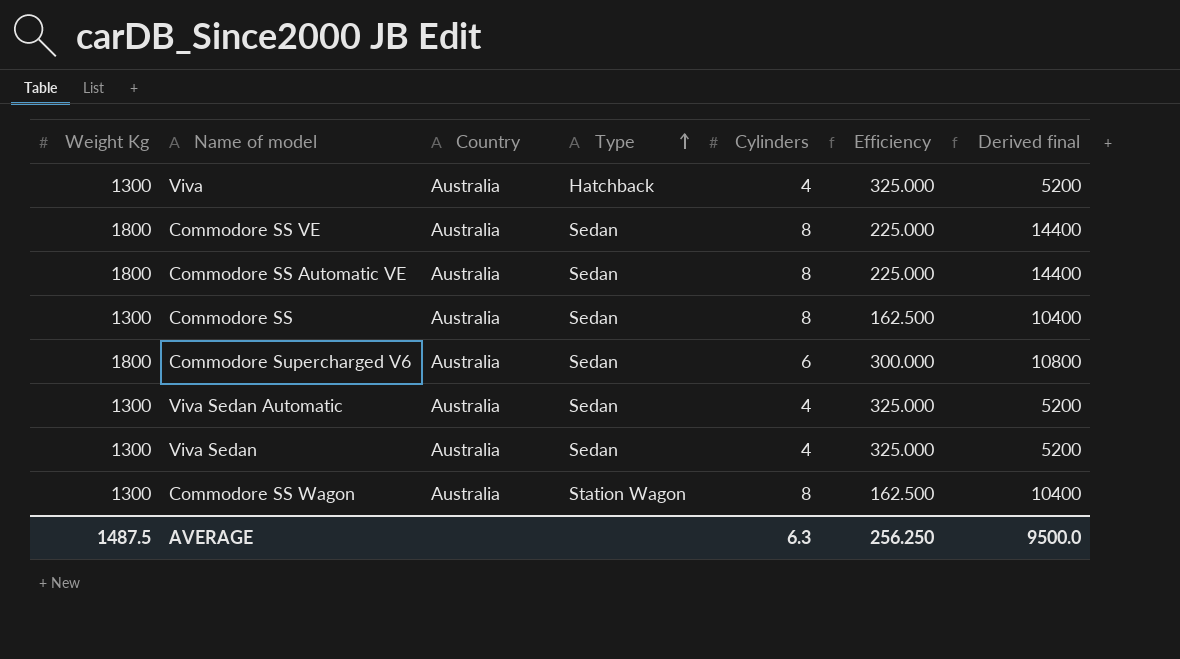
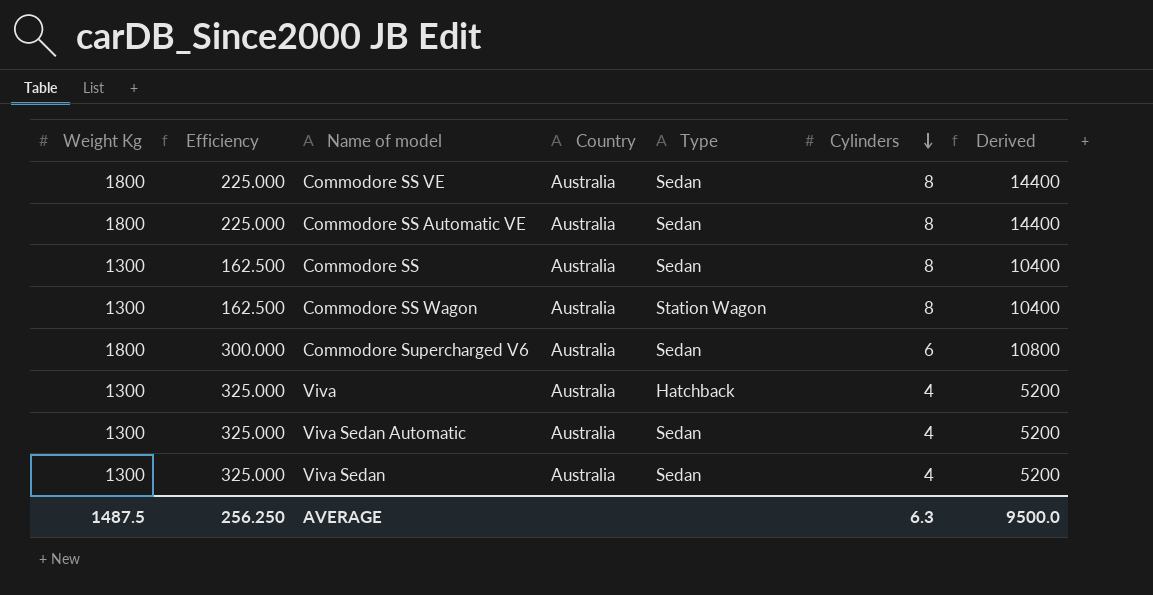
row order: Type ascending -> Cylinders descending
column Efficiency | position: 6 -> 2
column name: Derived final -> Derived

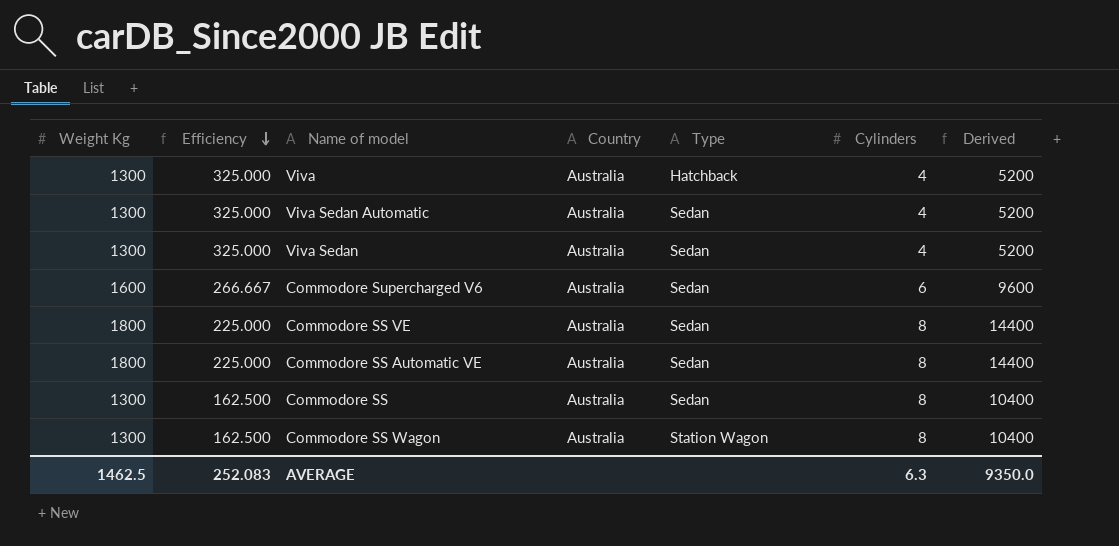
row order: Cylinders descending -> Efficiency descending
Commodore Supercharged V6 | Weight Kg: 1800 -> 1600
Commodore Supercharged V6 | Efficiency: 300.000 -> 266.667
Commodore Supercharged V6 | Derived: 10800 -> 9600
AVERAGE | Weight Kg: 1487.5 -> 1462.5
AVERAGE | Efficiency: 256.250 -> 252.083
AVERAGE | Derived: 9500.0 -> 9350.0

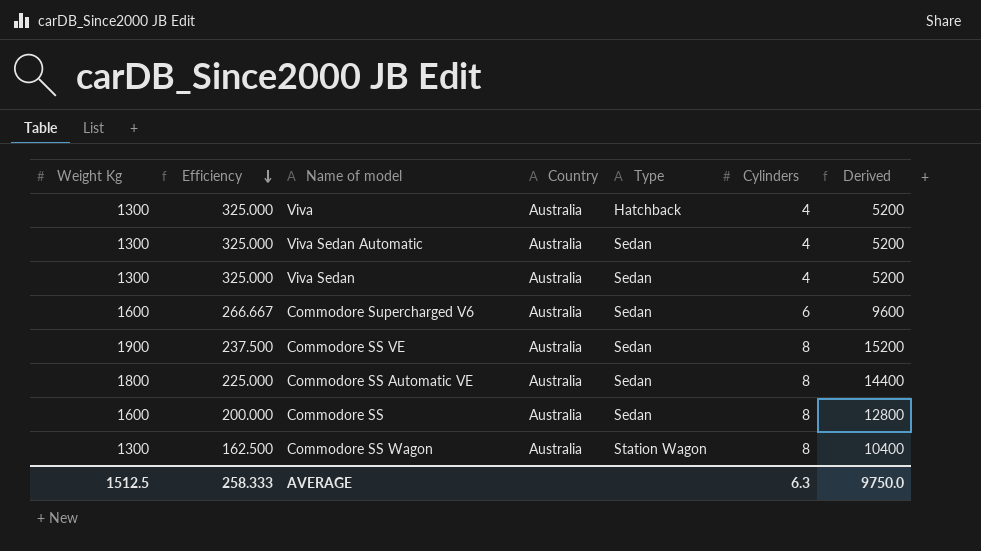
Commodore SS VE | Weight Kg: 1800 -> 1900
Commodore SS VE | Efficiency: 225.000 -> 237.500
Commodore SS VE | Derived: 14400 -> 15200
Commodore SS | Weight Kg: 1300 -> 1600
Commodore SS | Efficiency: 162.500 -> 200.000
Commodore SS | Derived: 10400 -> 12800
AVERAGE | Weight Kg: 1462.5 -> 1512.5
AVERAGE | Efficiency: 252.083 -> 258.333
AVERAGE | Derived: 9350.0 -> 9750.0

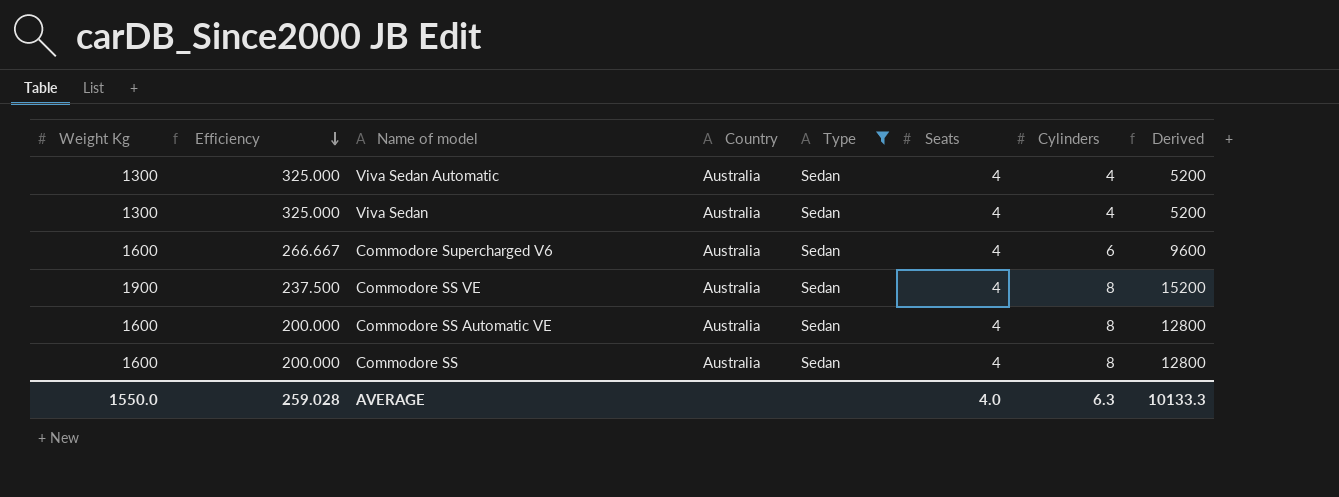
filter: none -> Type = Sedan
column Seats | position: none -> 6
Commodore SS Automatic VE | Weight Kg: 1800 -> 1600
Commodore SS Automatic VE | Efficiency: 225.000 -> 200.000
Commodore SS Automatic VE | Derived: 14400 -> 12800
AVERAGE | Weight Kg: 1512.5 -> 1550.0
AVERAGE | Efficiency: 258.333 -> 259.028
AVERAGE | Derived: 9750.0 -> 10133.3

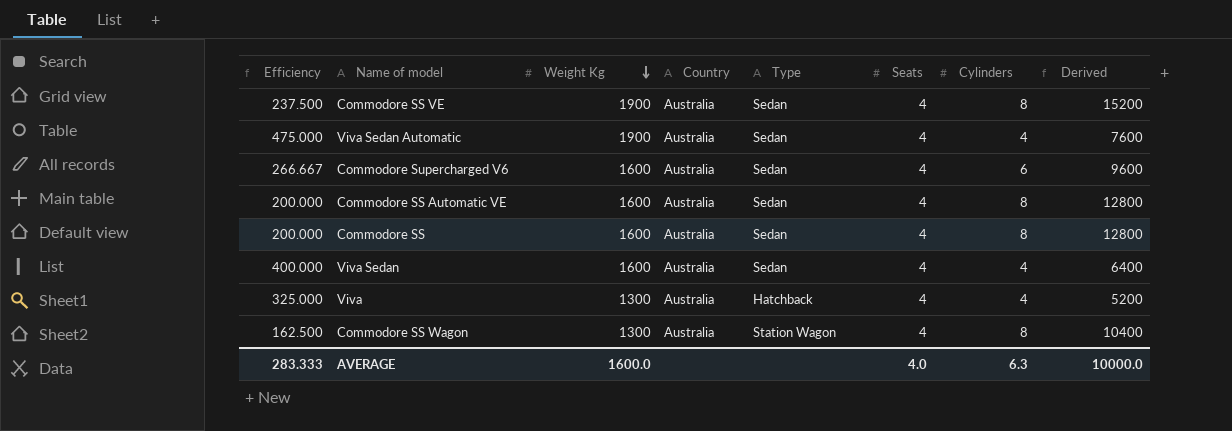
filter: Type = Sedan -> none
row order: Efficiency descending -> Weight Kg descending
column Weight Kg | position: 1 -> 3
Viva Sedan Automatic | Efficiency: 325.000 -> 475.000
Viva Sedan Automatic | Weight Kg: 1300 -> 1900
Viva Sedan Automatic | Derived: 5200 -> 7600
Viva Sedan | Efficiency: 325.000 -> 400.000
Viva Sedan | Weight Kg: 1300 -> 1600
Viva Sedan | Derived: 5200 -> 6400
AVERAGE | Efficiency: 259.028 -> 283.333
AVERAGE | Weight Kg: 1550.0 -> 1600.0
AVERAGE | Derived: 10133.3 -> 10000.0

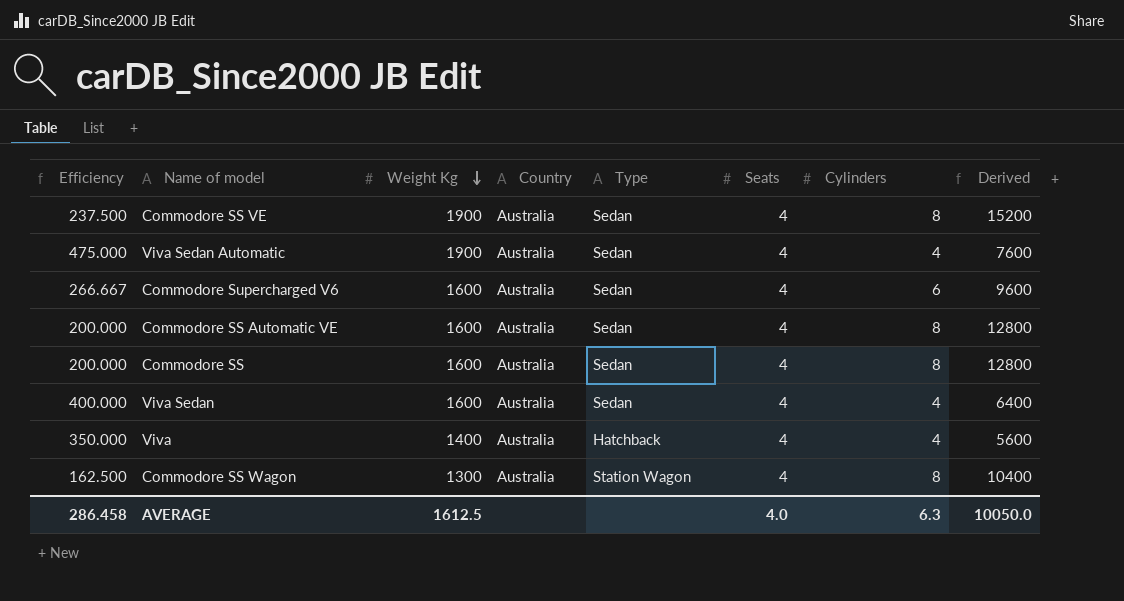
Viva | Efficiency: 325.000 -> 350.000
Viva | Weight Kg: 1300 -> 1400
Viva | Derived: 5200 -> 5600
AVERAGE | Efficiency: 283.333 -> 286.458
AVERAGE | Weight Kg: 1600.0 -> 1612.5
AVERAGE | Derived: 10000.0 -> 10050.0

